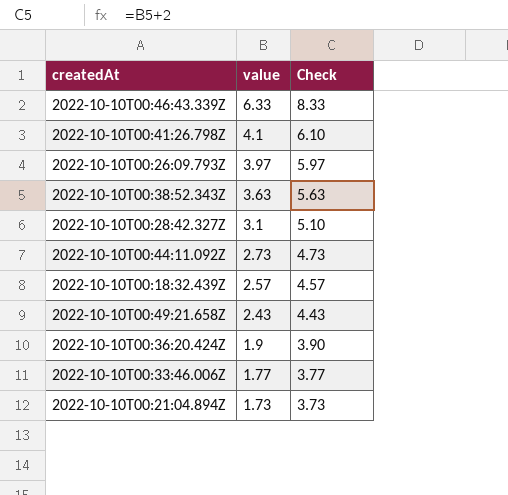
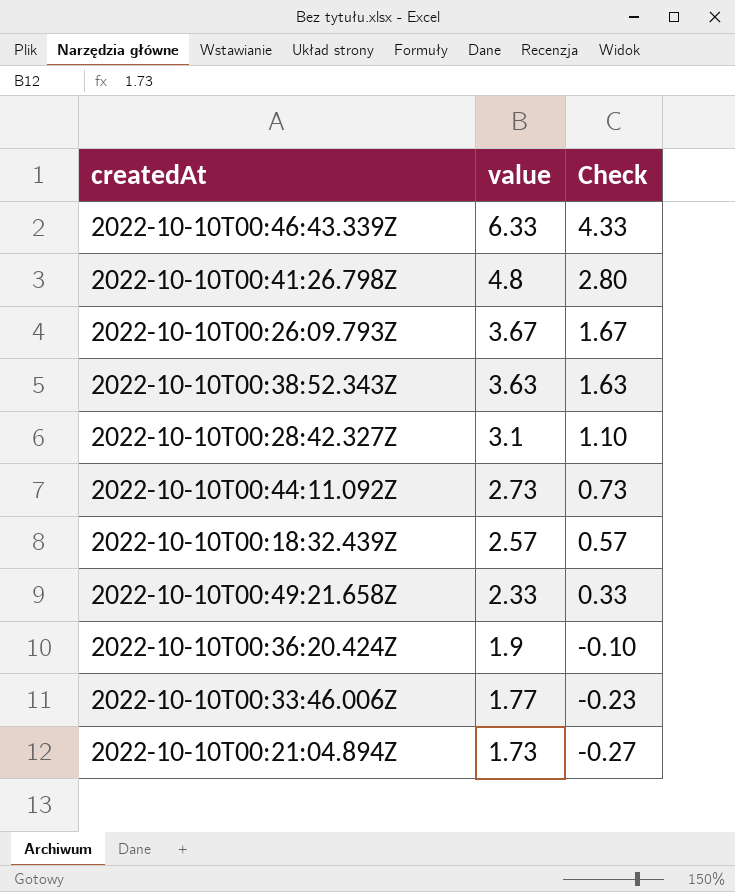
column Check | formula: [value] + 2 -> [value] - 2
2022-10-10T00:41:26.798Z | value: 4.1 -> 4.8
2022-10-10T00:26:09.793Z | value: 3.97 -> 3.67
2022-10-10T00:49:21.658Z | value: 2.43 -> 2.33

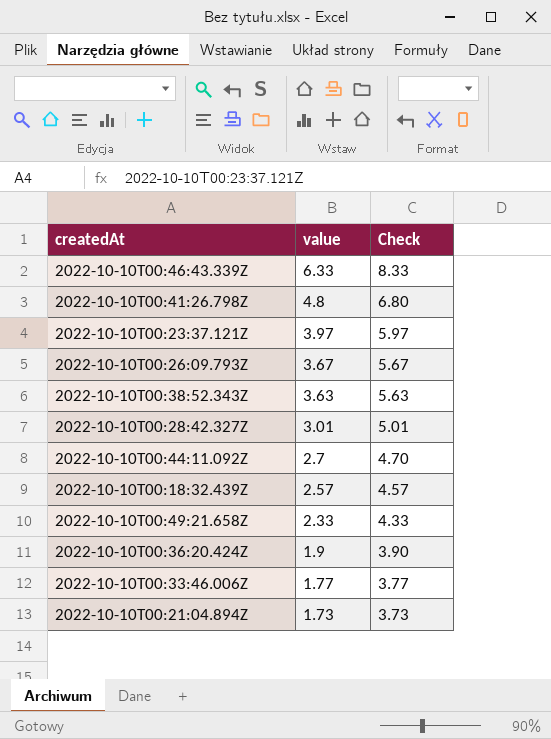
column Check | formula: [value] - 2 -> [value] + 2
row 2022-10-10T00:23:37.121Z: none -> 3.97 | 5.97
2022-10-10T00:28:42.327Z | value: 3.1 -> 3.01
2022-10-10T00:44:11.092Z | value: 2.73 -> 2.7

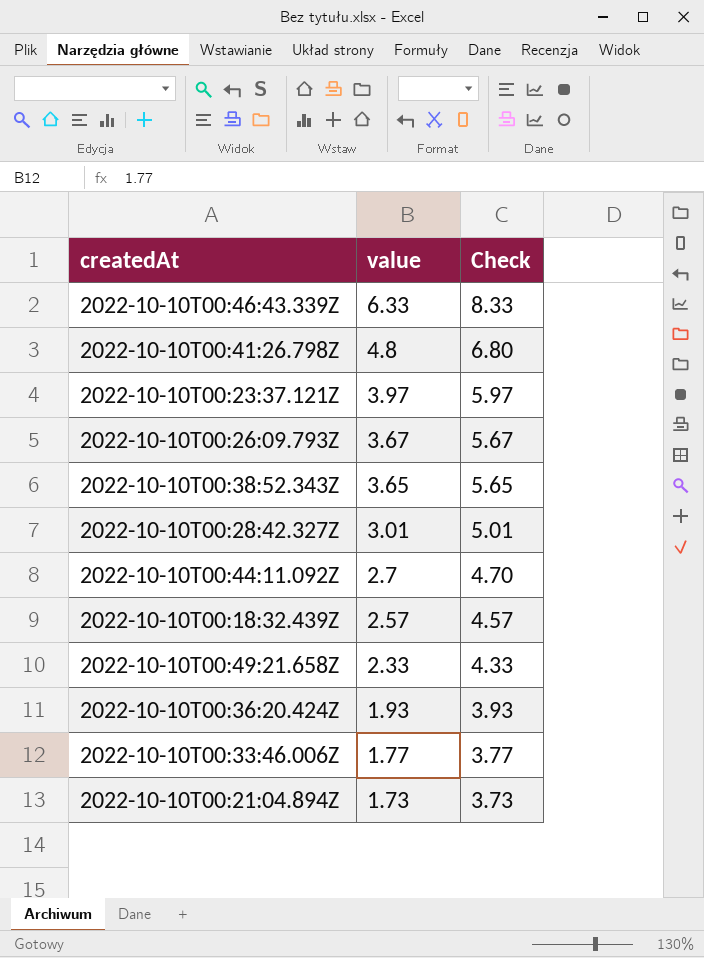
2022-10-10T00:38:52.343Z | value: 3.63 -> 3.65
2022-10-10T00:38:52.343Z | Check: 5.63 -> 5.65
2022-10-10T00:36:20.424Z | value: 1.9 -> 1.93
2022-10-10T00:36:20.424Z | Check: 3.90 -> 3.93

